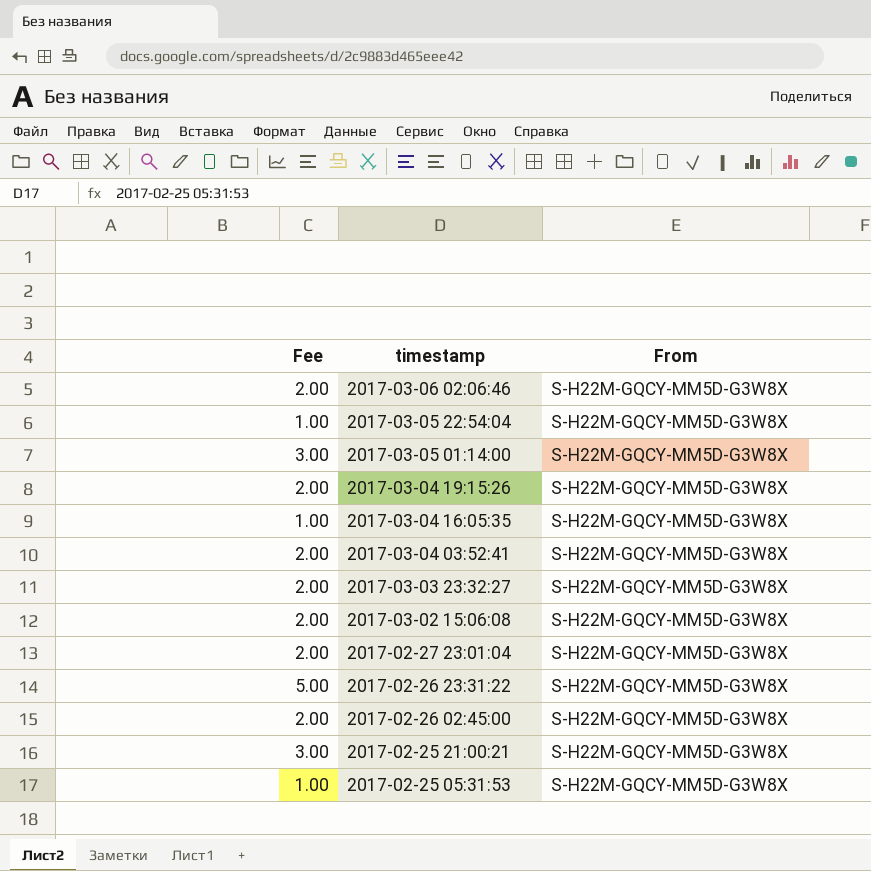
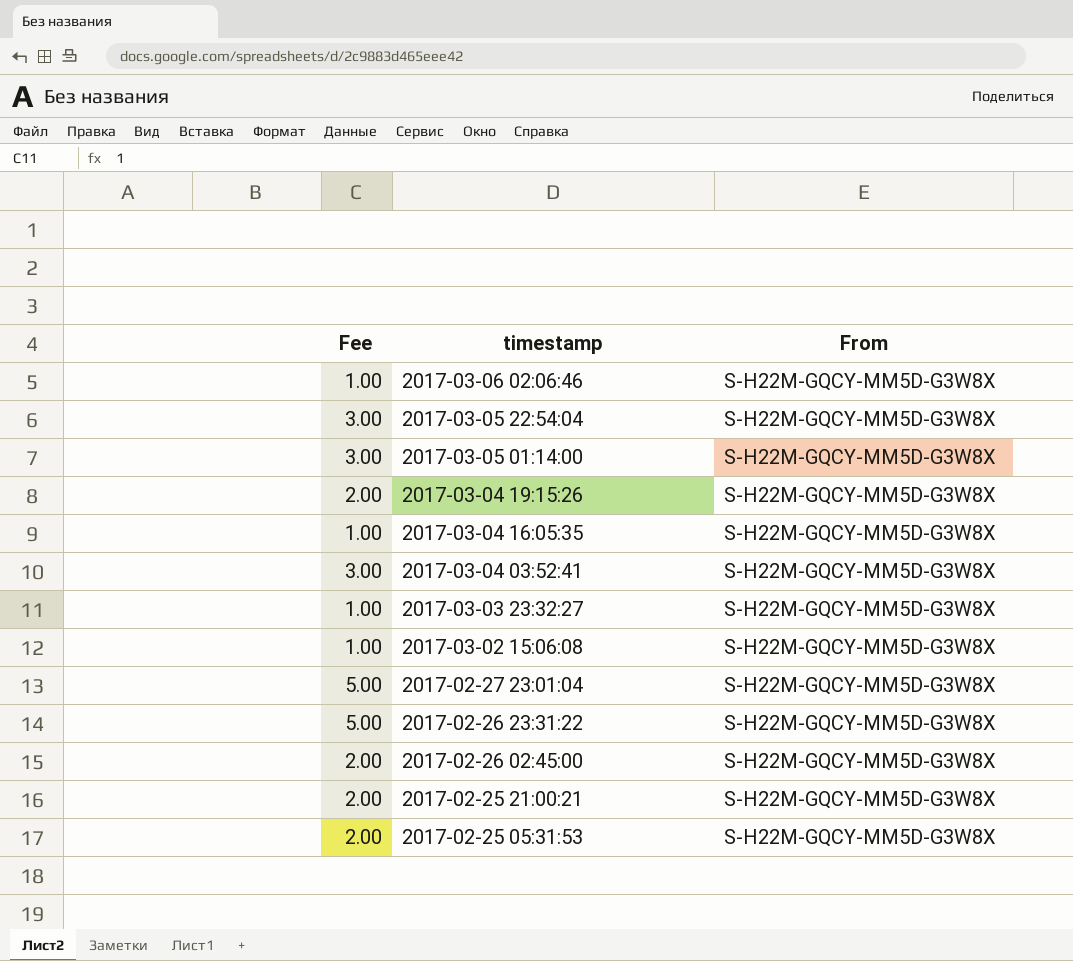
2017-03-06 02:06:46 | Fee: 2.00 -> 1.00
2017-03-05 22:54:04 | Fee: 1.00 -> 3.00
2017-03-04 03:52:41 | Fee: 2.00 -> 3.00
2017-03-03 23:32:27 | Fee: 2.00 -> 1.00
2017-03-02 15:06:08 | Fee: 2.00 -> 1.00
2017-02-27 23:01:04 | Fee: 2.00 -> 5.00
2017-02-25 21:00:21 | Fee: 3.00 -> 2.00
2017-02-25 05:31:53 | Fee: 1.00 -> 2.00

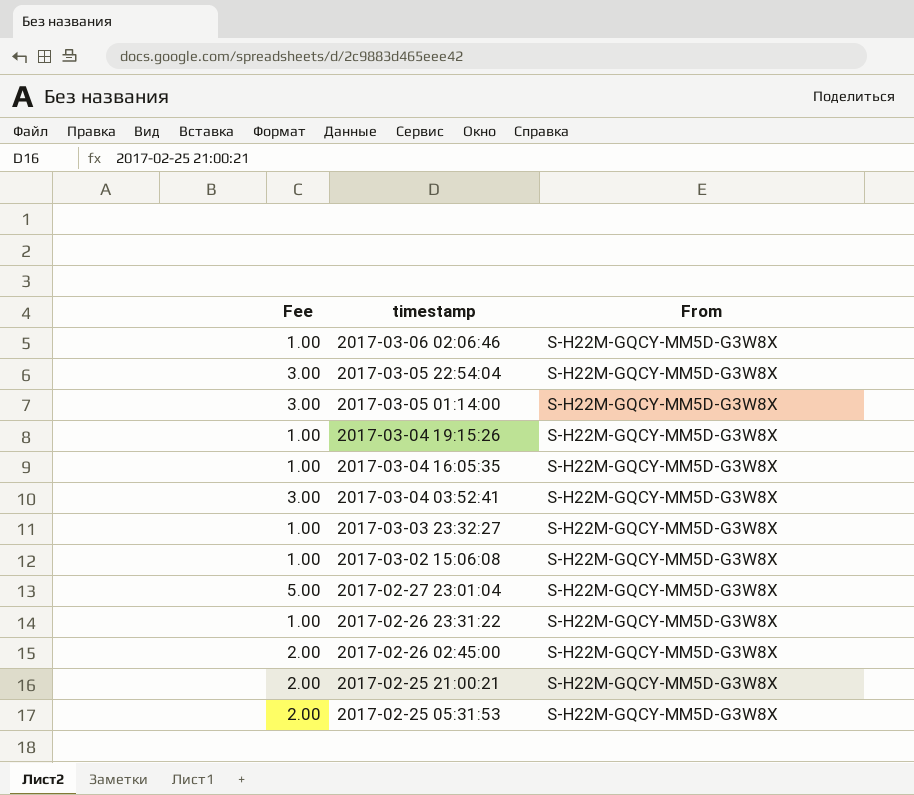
2017-03-04 19:15:26 | Fee: 2.00 -> 1.00
2017-02-26 23:31:22 | Fee: 5.00 -> 1.00

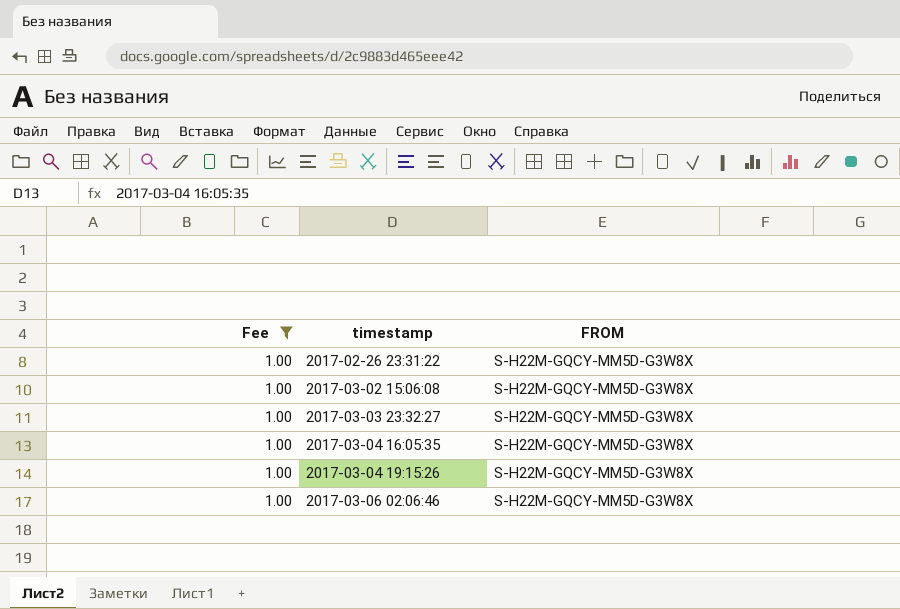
filter: none -> Fee = 1.00
row order: timestamp descending -> timestamp ascending
column name: From -> FROM

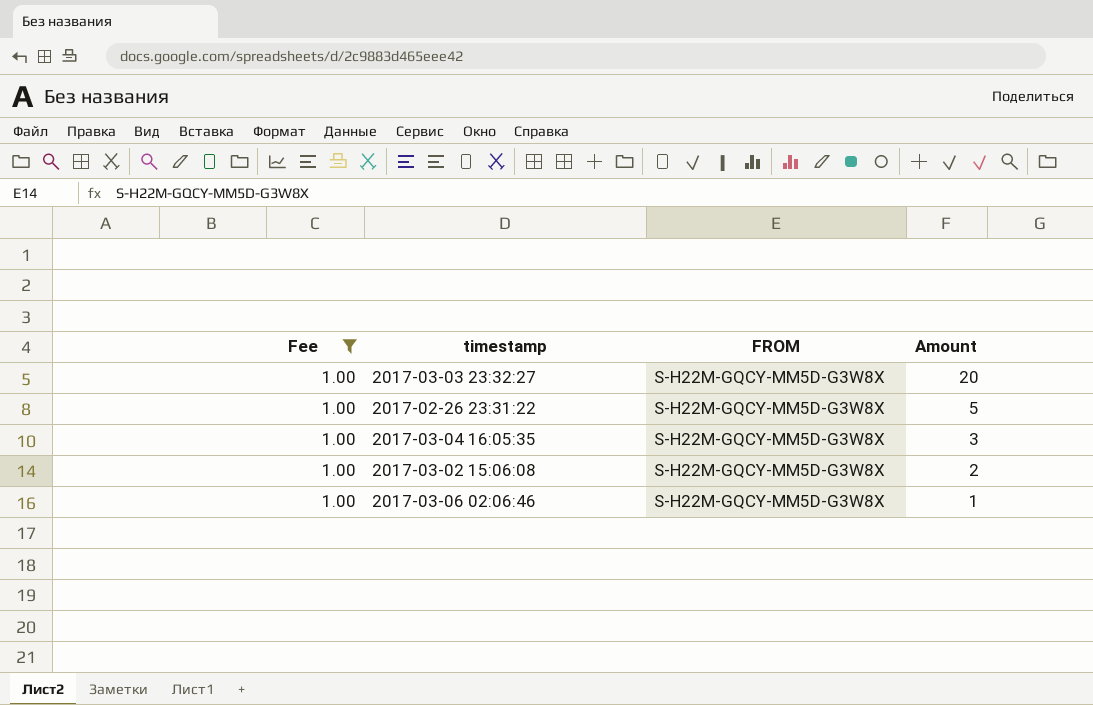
row order: timestamp ascending -> Amount descending
column Amount | position: none -> 4
row 2017-03-04 19:15:26: 1.00 | S-H22M-GQCY-MM5D-G3W8X -> none

